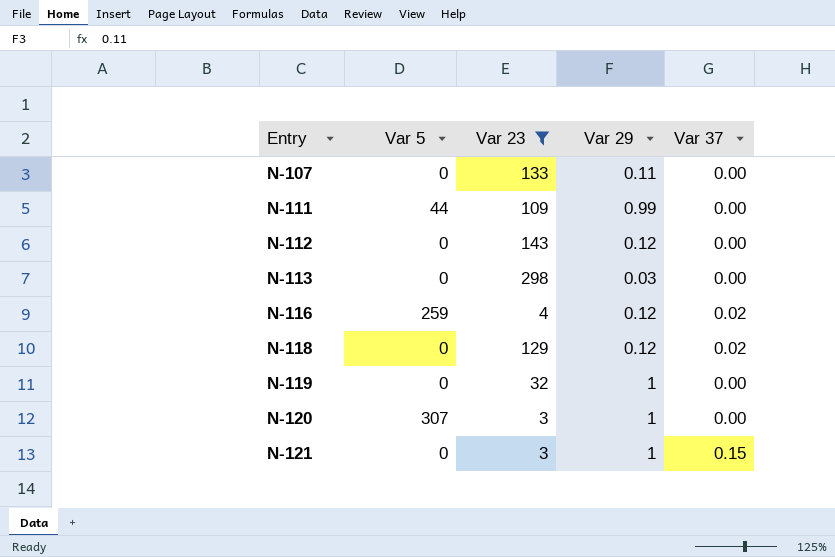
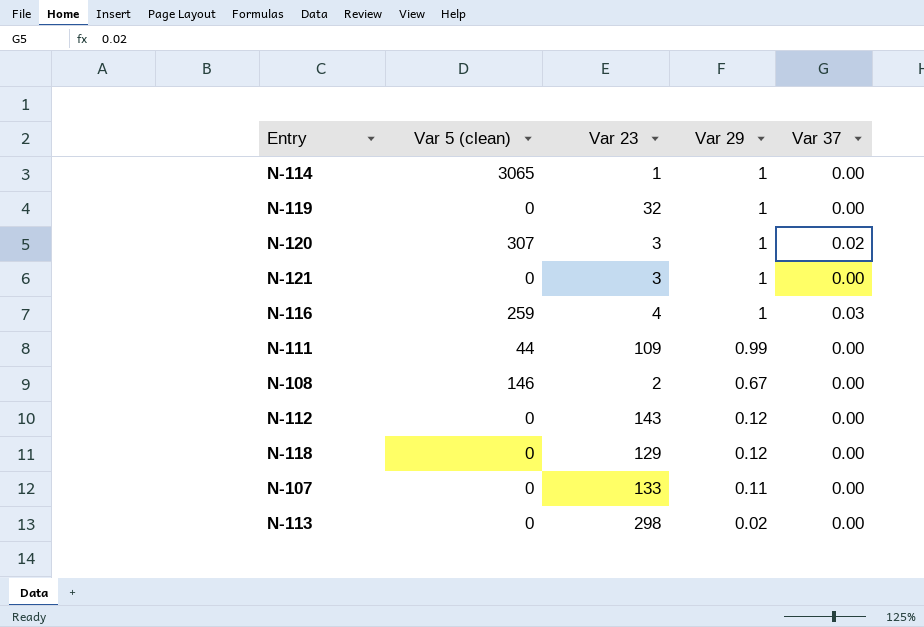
filter: Var 23 >= 3 -> none
row order: Entry ascending -> Var 29 descending
column name: Var 5 -> Var 5 (clean)
N-120 | Var 37: 0.00 -> 0.02
N-121 | Var 37: 0.15 -> 0.00
N-116 | Var 29: 0.12 -> 1
N-116 | Var 37: 0.02 -> 0.03
N-118 | Var 37: 0.02 -> 0.00
N-113 | Var 29: 0.03 -> 0.02

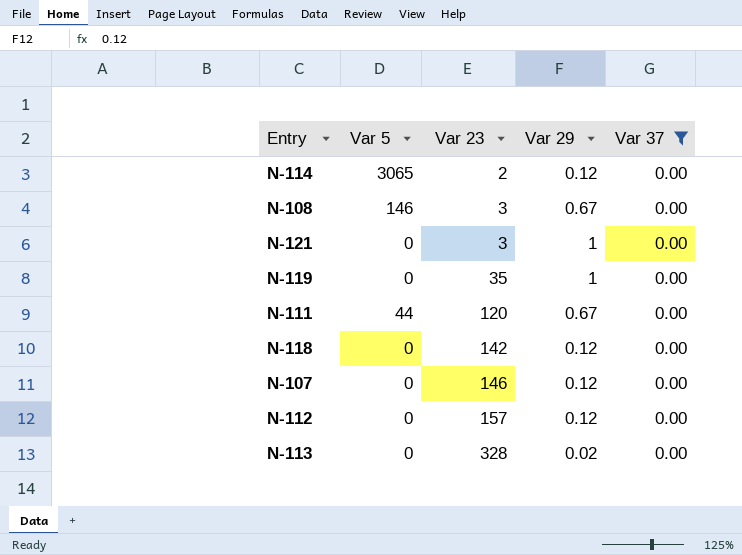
filter: none -> Var 37 = 0.00
row order: Var 29 descending -> Var 23 ascending
column name: Var 5 (clean) -> Var 5
N-114 | Var 23: 1 -> 2
N-114 | Var 29: 1 -> 0.12
N-108 | Var 23: 2 -> 3
N-119 | Var 23: 32 -> 35
N-111 | Var 23: 109 -> 120
N-111 | Var 29: 0.99 -> 0.67
N-118 | Var 23: 129 -> 142
N-107 | Var 23: 133 -> 146
N-107 | Var 29: 0.11 -> 0.12
N-112 | Var 23: 143 -> 157
N-113 | Var 23: 298 -> 328

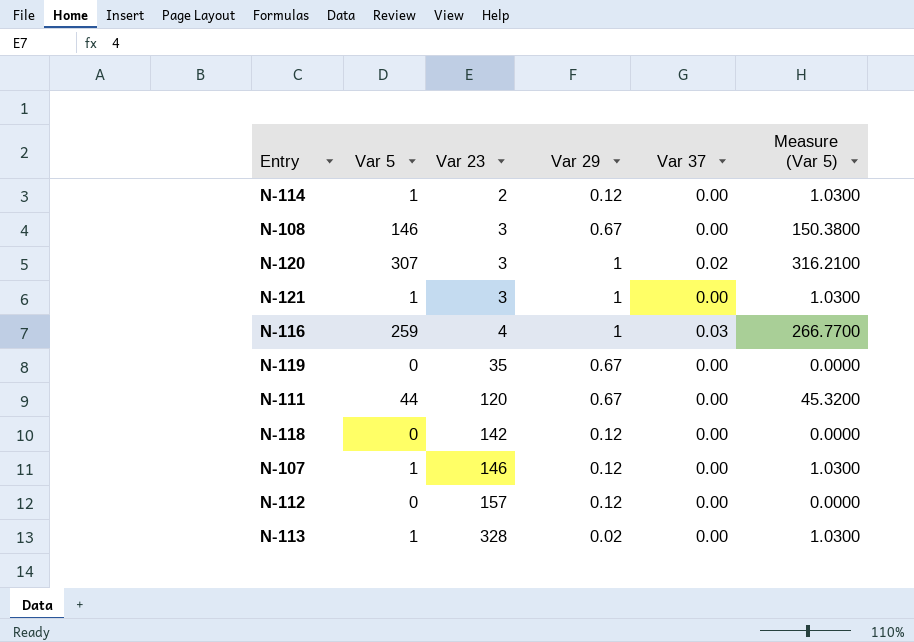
filter: Var 37 = 0.00 -> none
column Measure (Var 5) | formula: none -> [Var 5] * 1.03
N-114 | Var 5: 3065 -> 1
N-121 | Var 5: 0 -> 1
N-119 | Var 29: 1 -> 0.67
N-107 | Var 5: 0 -> 1
N-113 | Var 5: 0 -> 1

